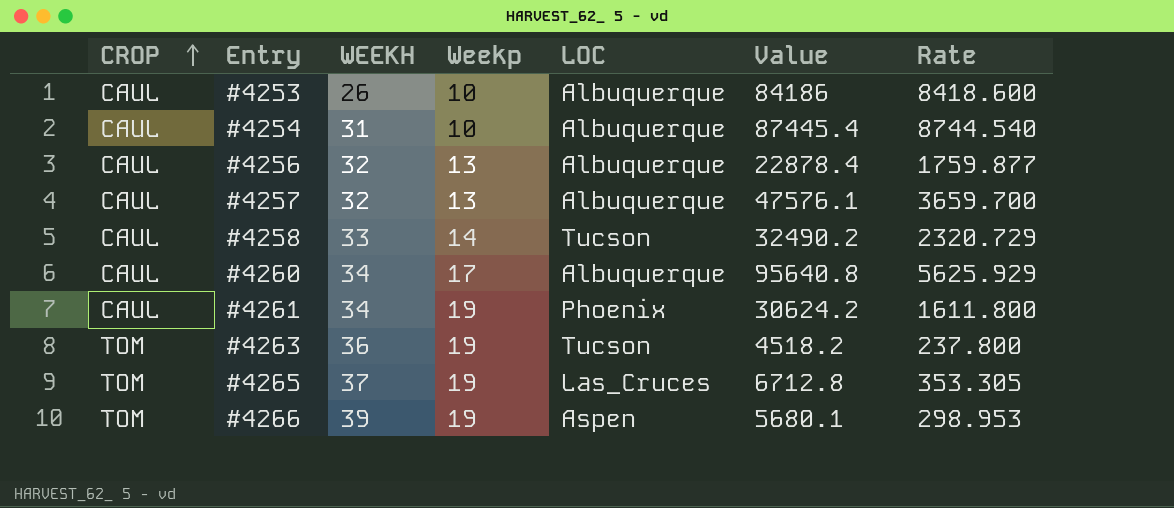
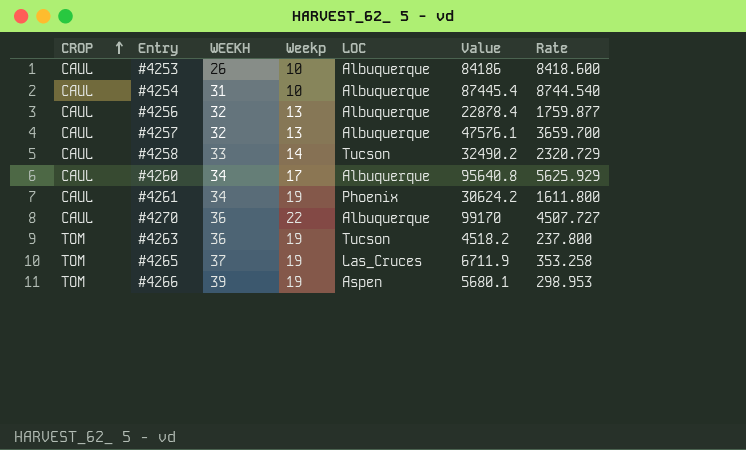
row #4270: none -> CAUL | 36 | 22 | Albuquerque | 99170 | 4507.727
#4265 | Value: 6712.8 -> 6711.9
#4265 | Rate: 353.305 -> 353.258

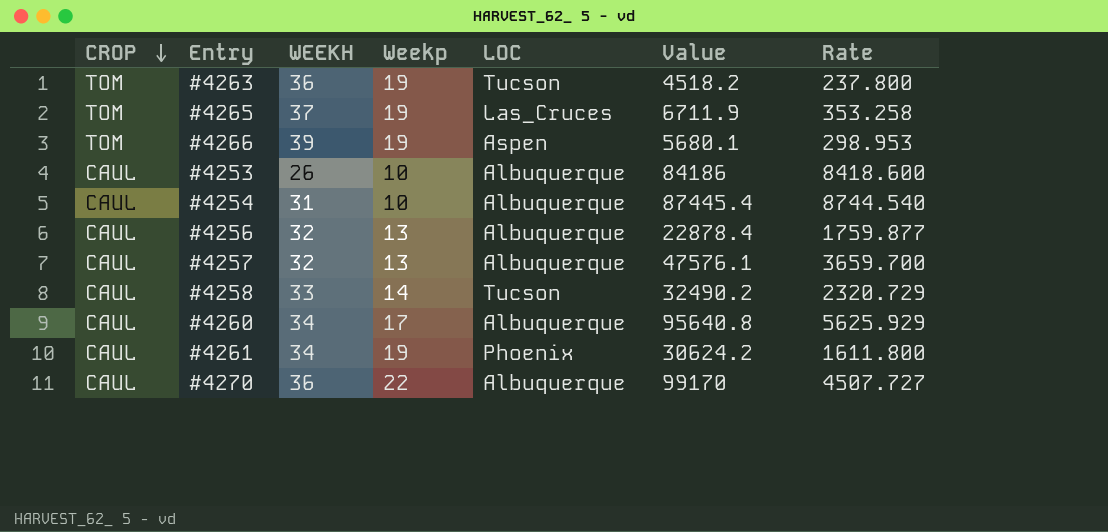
row order: CROP ascending -> CROP descending

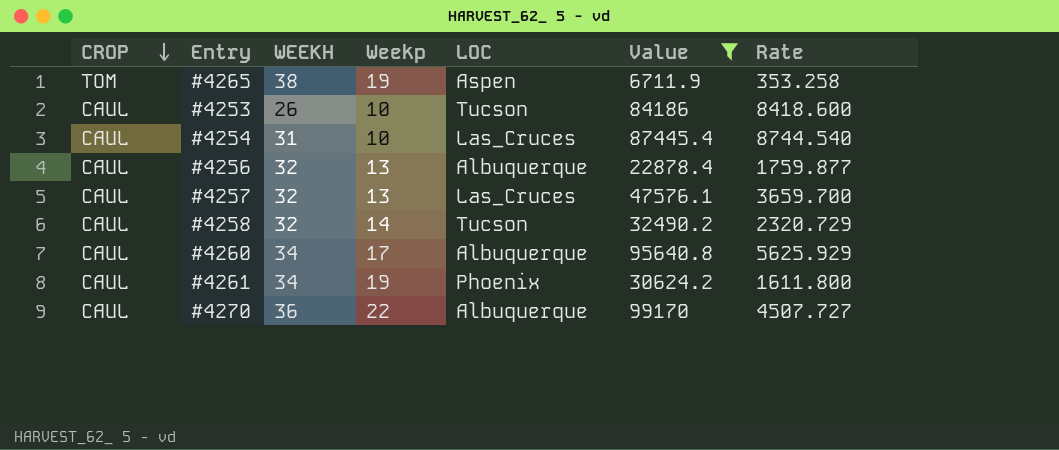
filter: none -> Value >= 6711.9
#4265 | WEEKH: 37 -> 38
#4265 | LOC: Las_Cruces -> Aspen
#4253 | LOC: Albuquerque -> Tucson
#4254 | LOC: Albuquerque -> Las_Cruces
#4257 | LOC: Albuquerque -> Las_Cruces
#4258 | WEEKH: 33 -> 32

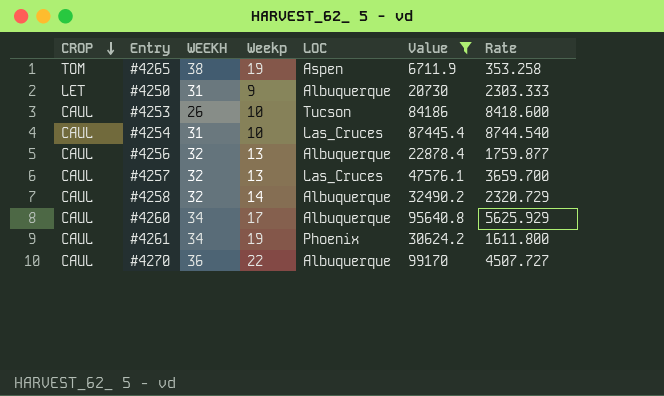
row #4250: none -> LET | 31 | 9 | Albuquerque | 20730 | 2303.333
#4258 | LOC: Tucson -> Albuquerque

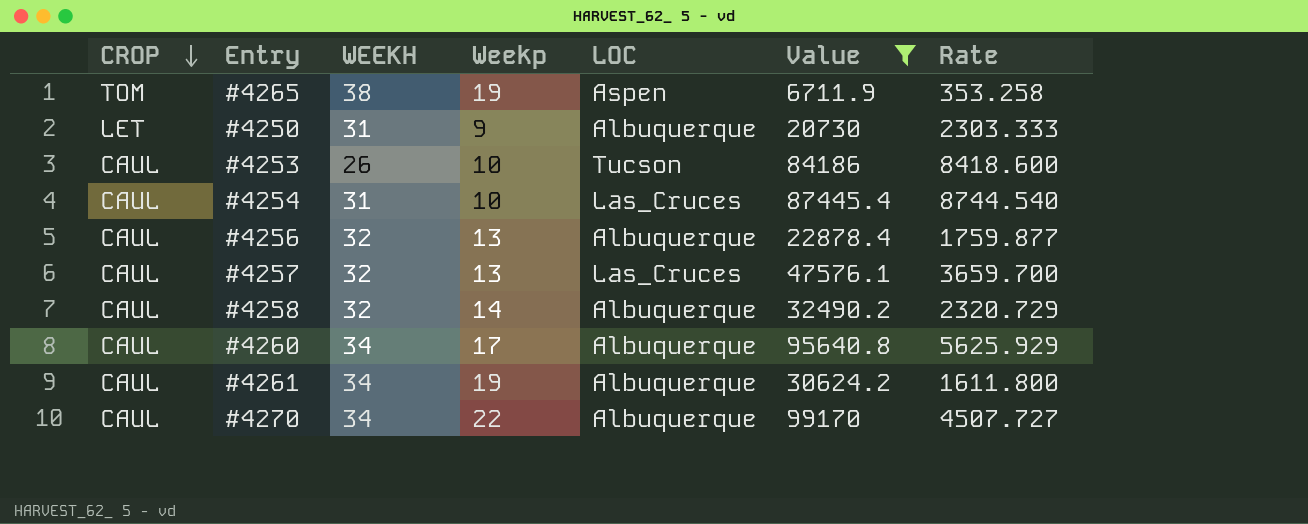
#4261 | LOC: Phoenix -> Albuquerque
#4270 | WEEKH: 36 -> 34

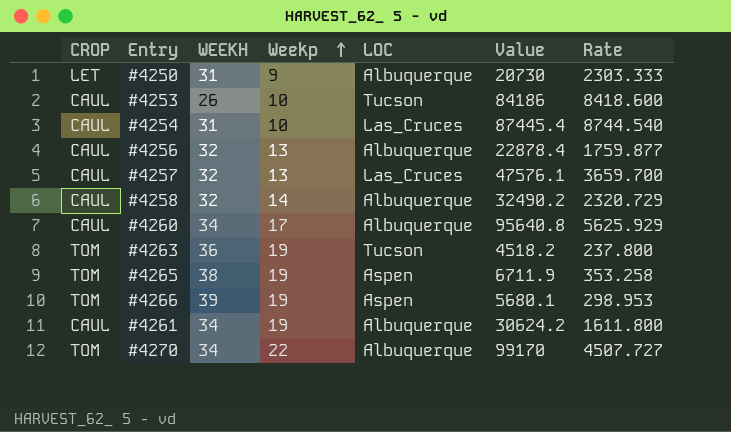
filter: Value >= 6711.9 -> none
row order: CROP descending -> Weekp ascending
#4270 | CROP: CAUL -> TOM

